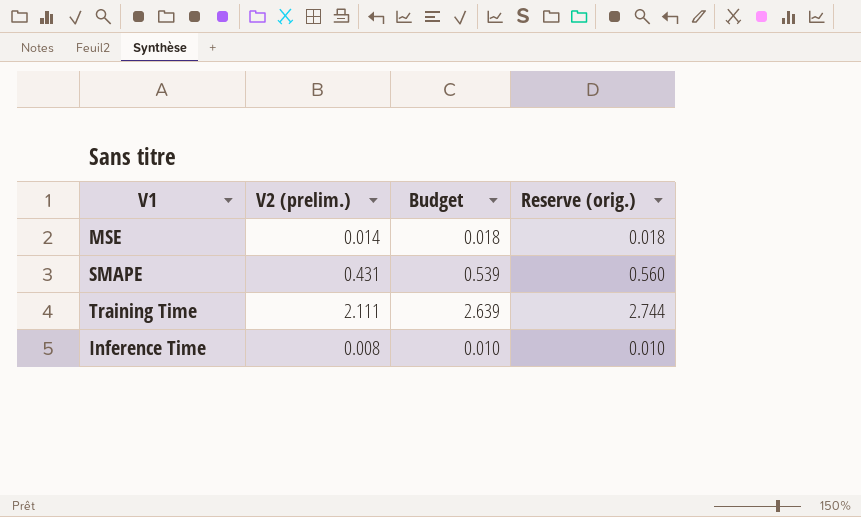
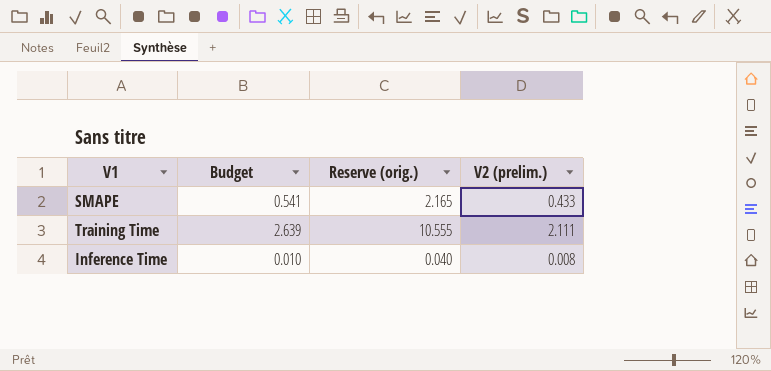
column Reserve (orig.) | formula: [V2 (prelim.)] * 1.3 -> [V2 (prelim.)] * 5
column V2 (prelim.) | position: 2 -> 4
row MSE: 0.014 | 0.018 | 0.018 -> none
SMAPE | Budget: 0.539 -> 0.541
SMAPE | V2 (prelim.): 0.431 -> 0.433

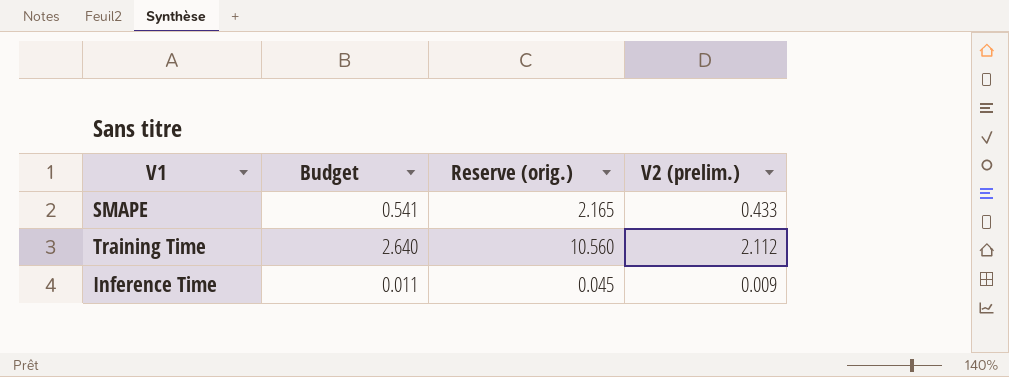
Training Time | Budget: 2.639 -> 2.640
Training Time | Reserve (orig.): 10.555 -> 10.560
Training Time | V2 (prelim.): 2.111 -> 2.112
Inference Time | Budget: 0.010 -> 0.011
Inference Time | Reserve (orig.): 0.040 -> 0.045
Inference Time | V2 (prelim.): 0.008 -> 0.009

